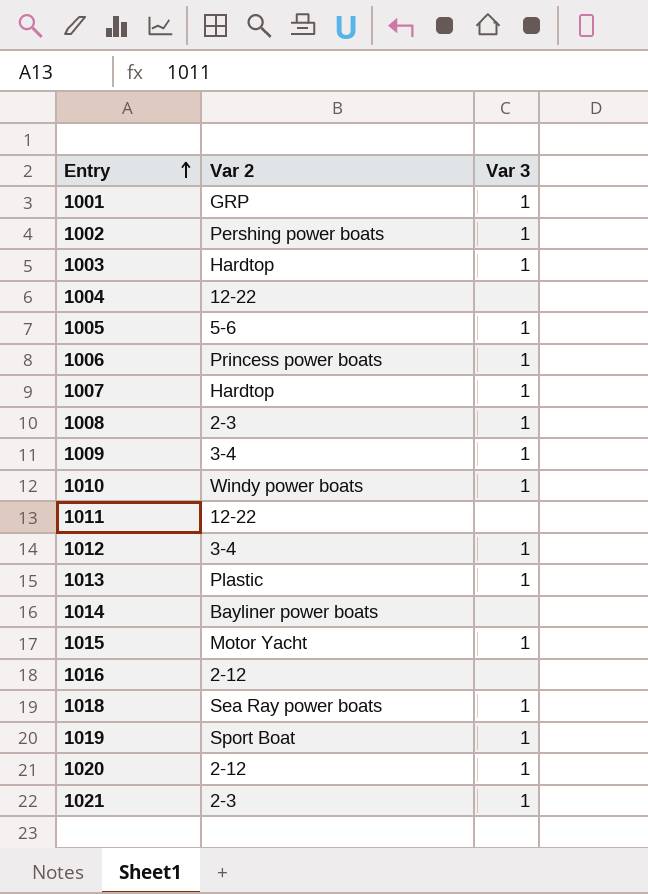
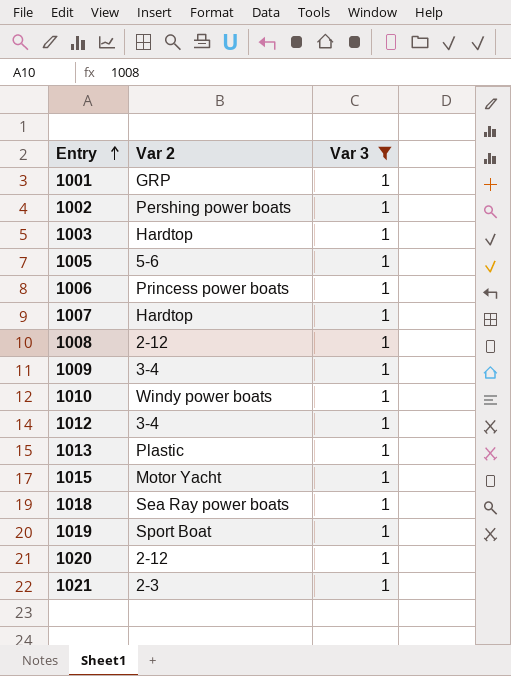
filter: none -> Var 3 = 1
1008 | Var 2: 2-3 -> 2-12

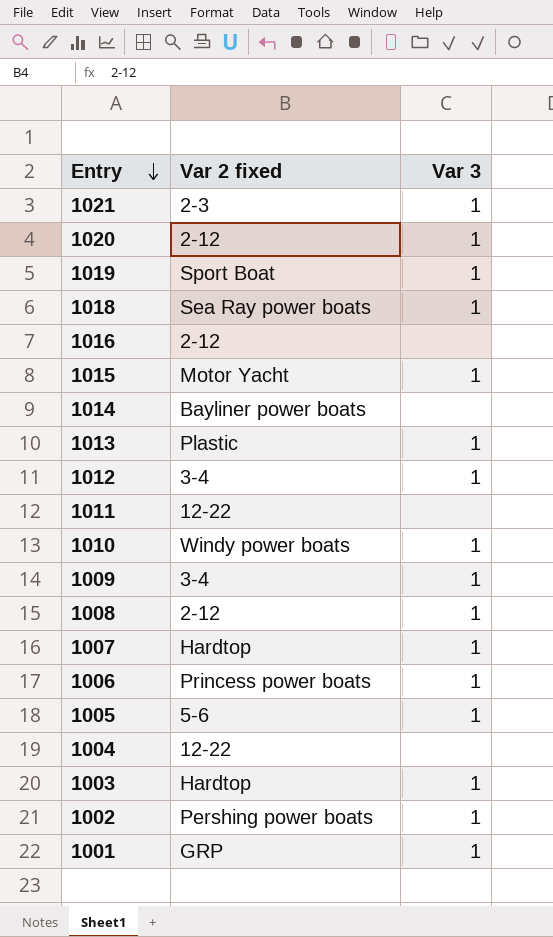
filter: Var 3 = 1 -> none
row order: Entry ascending -> Entry descending
column name: Var 2 -> Var 2 fixed

